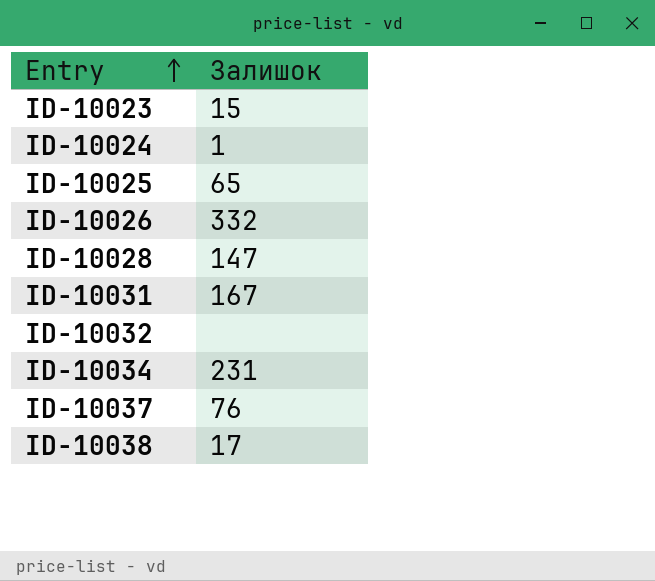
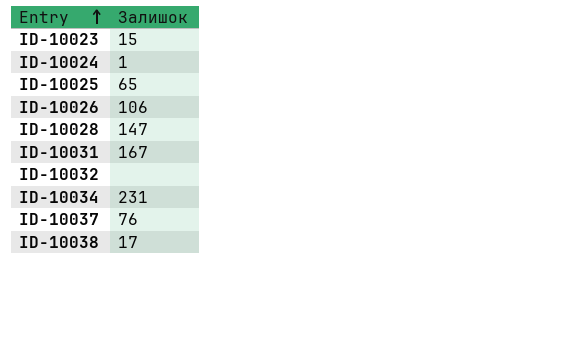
ID-10026 | Залишок: 332 -> 106

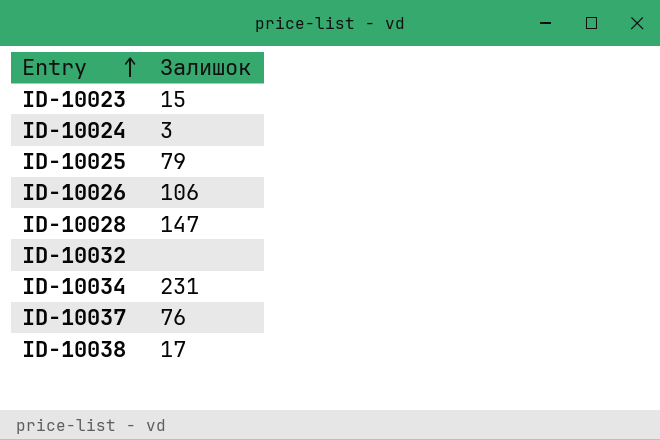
row ID-10031: 167 -> none
ID-10024 | Залишок: 1 -> 3
ID-10025 | Залишок: 65 -> 79

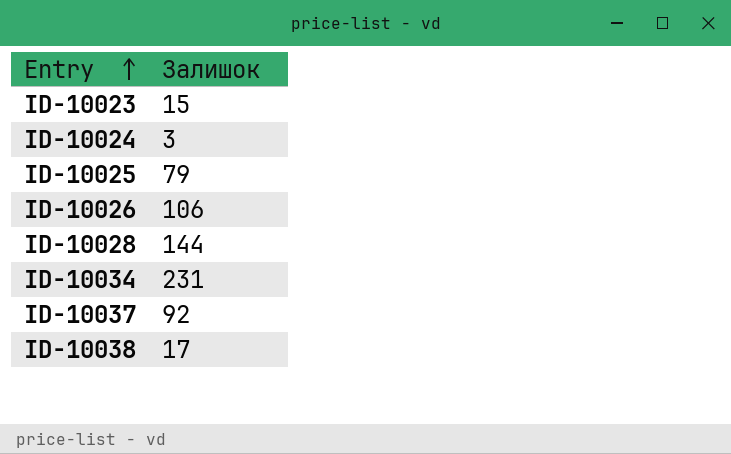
row ID-10032: none -> none
ID-10028 | Залишок: 147 -> 144
ID-10037 | Залишок: 76 -> 92

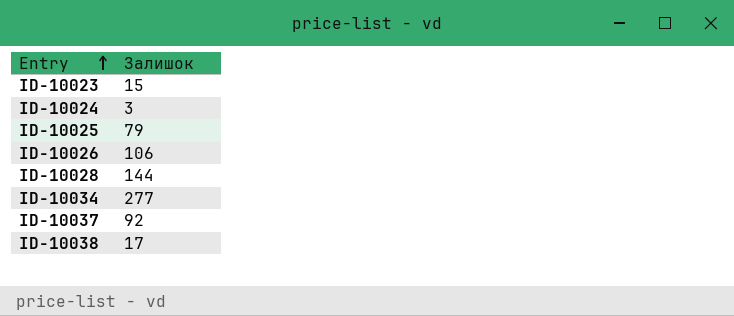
ID-10034 | Залишок: 231 -> 277

